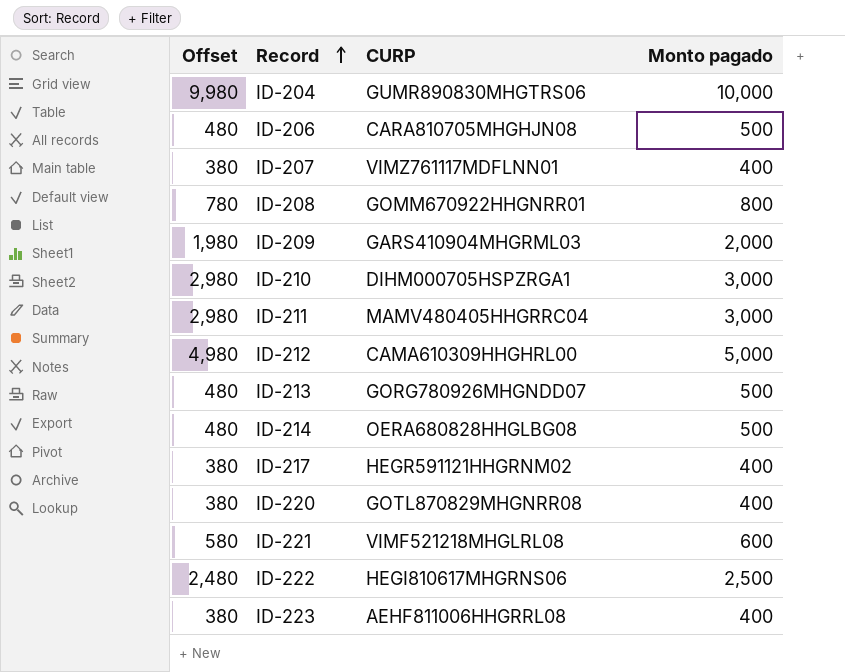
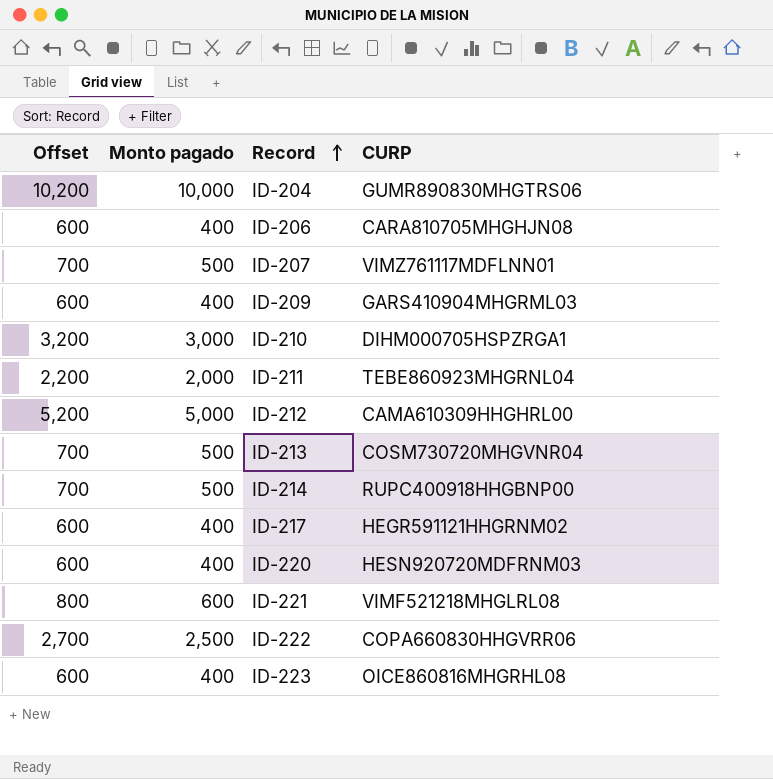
column Offset | formula: [Monto pagado] - 20 -> [Monto pagado] + 200
column Monto pagado | position: 4 -> 2
row ID-208: 780 | GOMM670922HHGNRR01 | 800 -> none
ID-206 | Monto pagado: 500 -> 400
ID-207 | Monto pagado: 400 -> 500
ID-209 | Monto pagado: 2,000 -> 400
ID-211 | Monto pagado: 3,000 -> 2,000
ID-211 | CURP: MAMV480405HHGRRC04 -> TEBE860923MHGRNL04
ID-213 | CURP: GORG780926MHGNDD07 -> COSM730720MHGVNR04
ID-214 | CURP: OERA680828HHGLBG08 -> RUPC400918HHGBNP00
ID-220 | CURP: GOTL870829MHGNRR08 -> HESN920720MDFRNM03
ID-222 | CURP: HEGI810617MHGRNS06 -> COPA660830HHGVRR06
ID-223 | CURP: AEHF811006HHGRRL08 -> OICE860816MHGRHL08

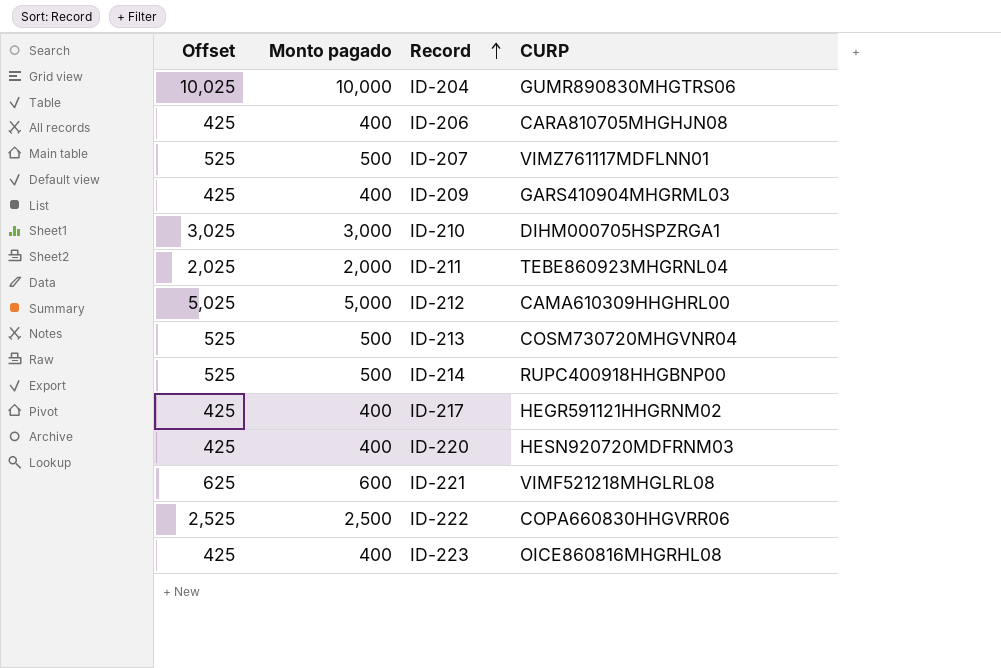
column Offset | formula: [Monto pagado] + 200 -> [Monto pagado] + 25

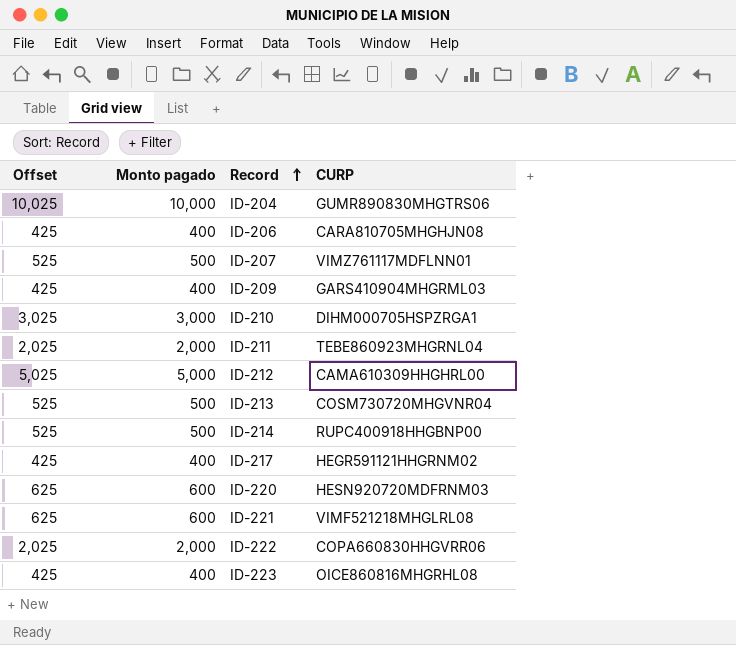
ID-220 | Offset: 425 -> 625
ID-220 | Monto pagado: 400 -> 600
ID-222 | Offset: 2,525 -> 2,025
ID-222 | Monto pagado: 2,500 -> 2,000

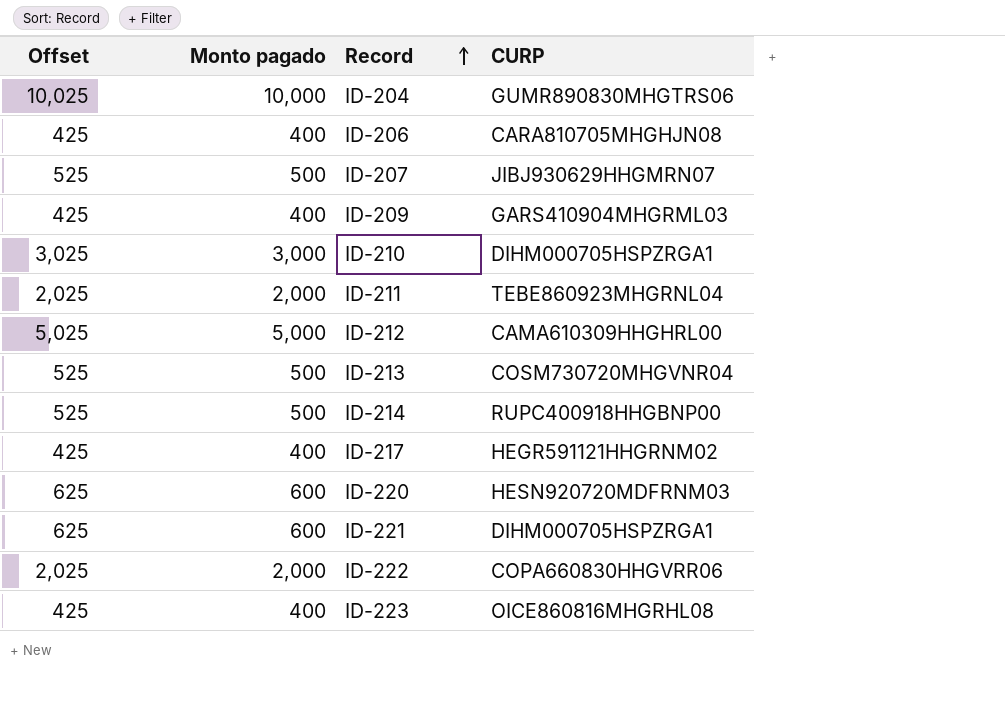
ID-207 | CURP: VIMZ761117MDFLNN01 -> JIBJ930629HHGMRN07
ID-221 | CURP: VIMF521218MHGLRL08 -> DIHM000705HSPZRGA1

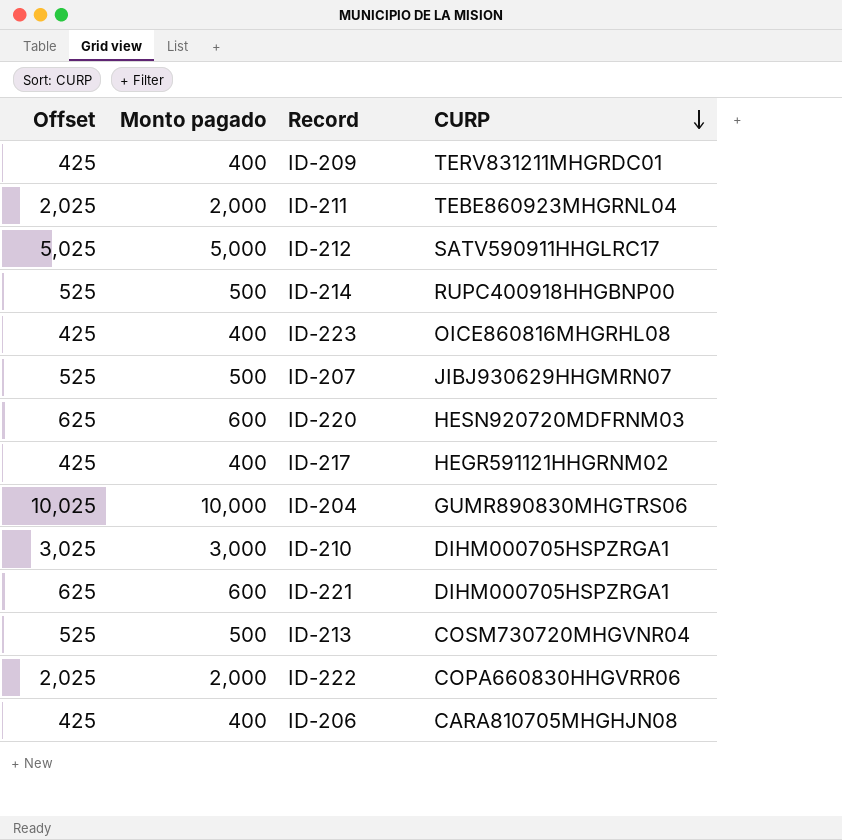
row order: Record ascending -> CURP descending
ID-209 | CURP: GARS410904MHGRML03 -> TERV831211MHGRDC01
ID-212 | CURP: CAMA610309HHGHRL00 -> SATV590911HHGLRC17

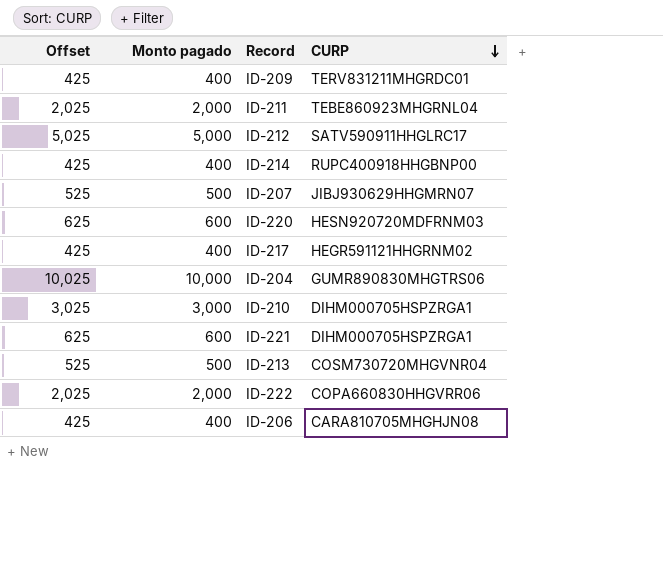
row ID-223: 425 | 400 | OICE860816MHGRHL08 -> none
ID-214 | Offset: 525 -> 425
ID-214 | Monto pagado: 500 -> 400

